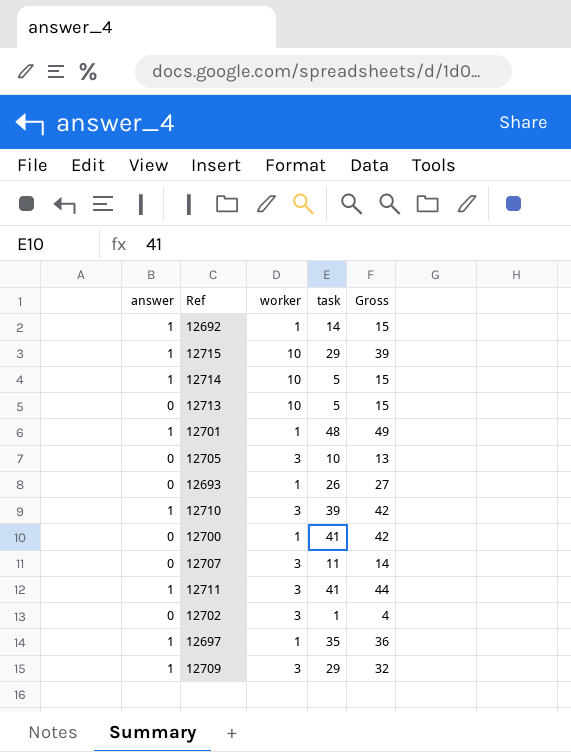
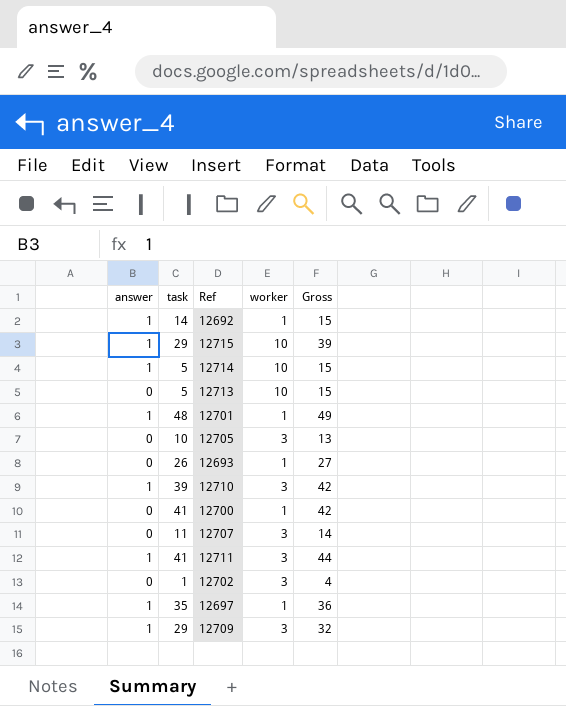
column task | position: 4 -> 2

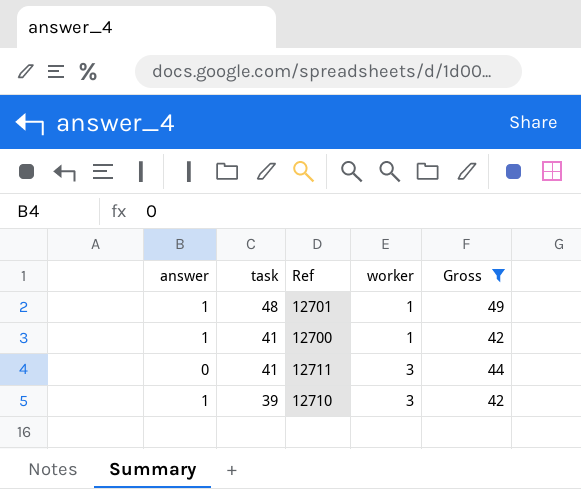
filter: none -> Gross >= 42
row order: none -> task descending
12700 | answer: 0 -> 1
12711 | answer: 1 -> 0

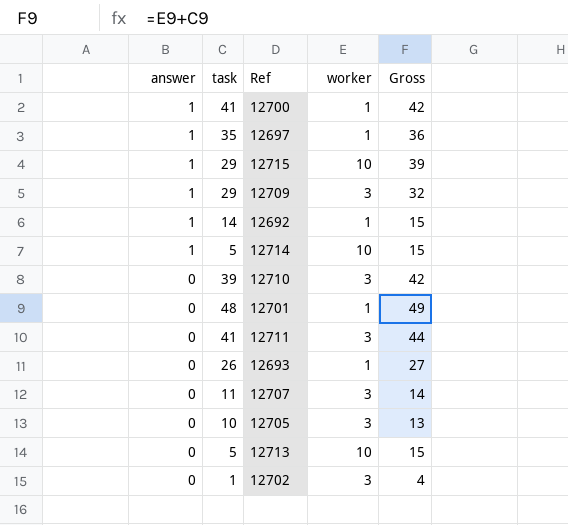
filter: Gross >= 42 -> none
row order: task descending -> answer descending
12710 | answer: 1 -> 0
12701 | answer: 1 -> 0

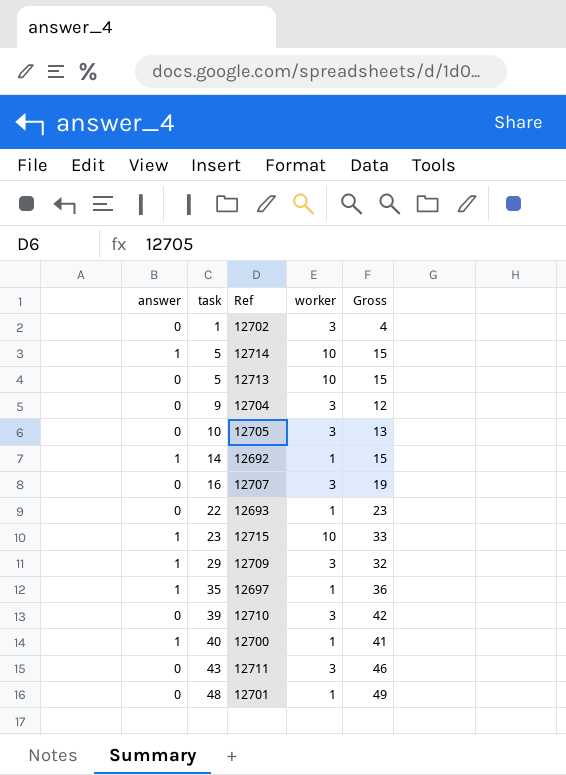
row order: answer descending -> task ascending
row 12704: none -> 0 | 9 | 3 | 12
12707 | task: 11 -> 16
12707 | Gross: 14 -> 19
12693 | task: 26 -> 22
12693 | Gross: 27 -> 23
12715 | task: 29 -> 23
12715 | Gross: 39 -> 33
12700 | task: 41 -> 40
12700 | Gross: 42 -> 41
12711 | task: 41 -> 43
12711 | Gross: 44 -> 46

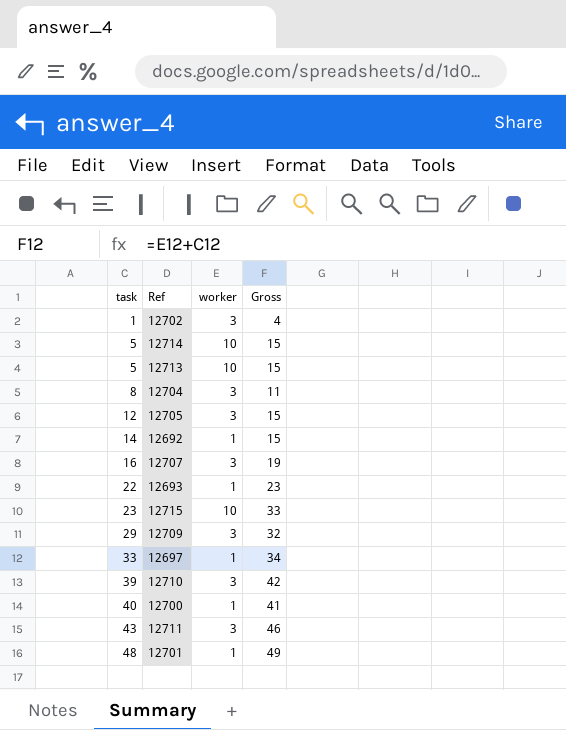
column answer | position: 1 -> none
12704 | task: 9 -> 8
12704 | Gross: 12 -> 11
12705 | task: 10 -> 12
12705 | Gross: 13 -> 15
12697 | task: 35 -> 33
12697 | Gross: 36 -> 34

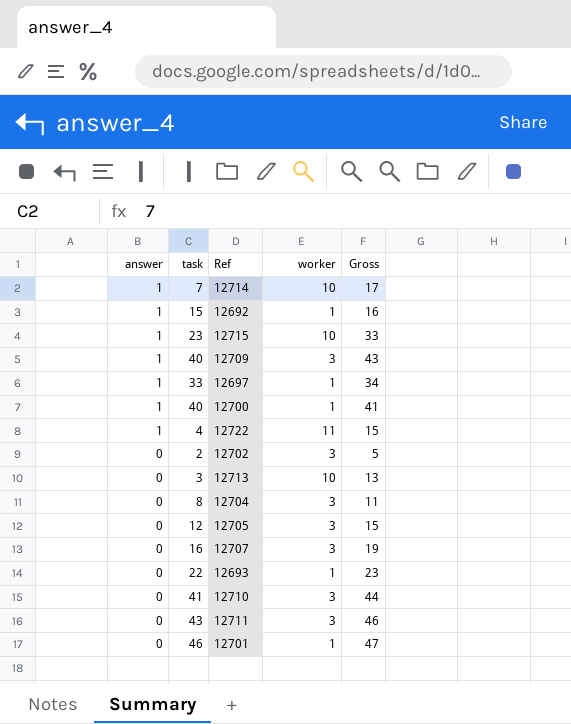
row order: task ascending -> answer descending
column answer | position: none -> 1
12714 | task: 5 -> 7
12714 | Gross: 15 -> 17
12692 | task: 14 -> 15
12692 | Gross: 15 -> 16
12709 | task: 29 -> 40
12709 | Gross: 32 -> 43
row 12722: none -> 1 | 4 | 11 | 15
12702 | task: 1 -> 2
12702 | Gross: 4 -> 5
12713 | task: 5 -> 3
12713 | Gross: 15 -> 13
12710 | task: 39 -> 41
12710 | Gross: 42 -> 44
12701 | task: 48 -> 46
12701 | Gross: 49 -> 47

